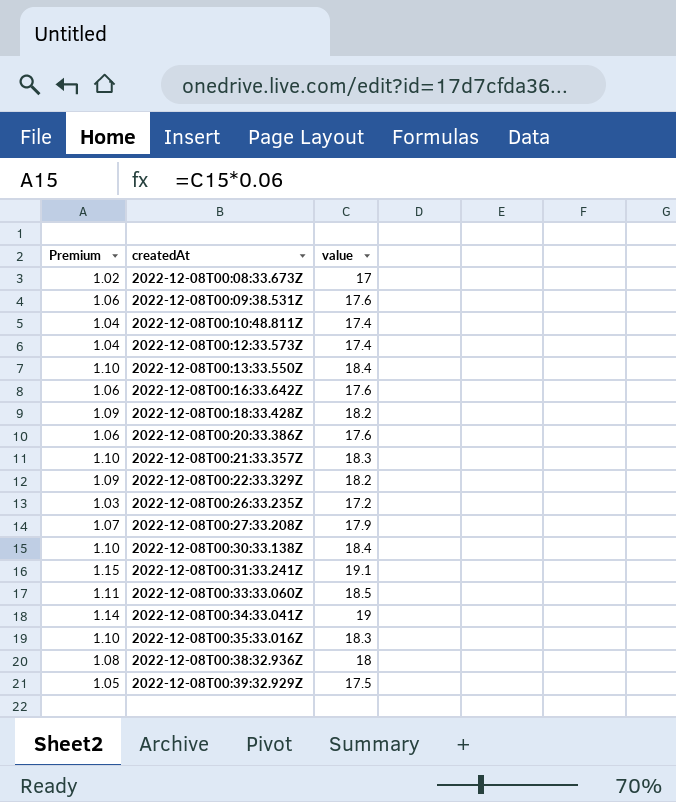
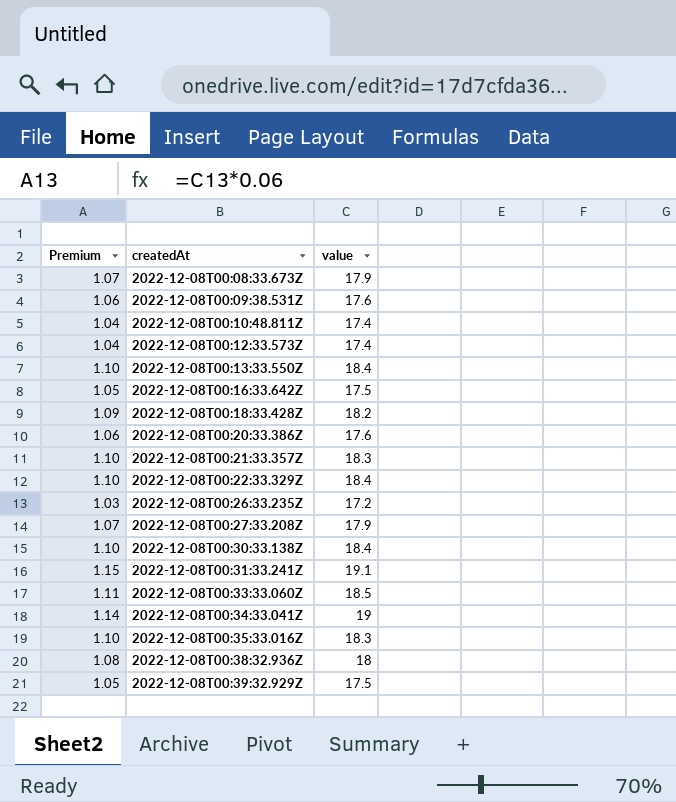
2022-12-08T00:08:33.673Z | Premium: 1.02 -> 1.07
2022-12-08T00:08:33.673Z | value: 17 -> 17.9
2022-12-08T00:16:33.642Z | Premium: 1.06 -> 1.05
2022-12-08T00:16:33.642Z | value: 17.6 -> 17.5
2022-12-08T00:22:33.329Z | Premium: 1.09 -> 1.10
2022-12-08T00:22:33.329Z | value: 18.2 -> 18.4

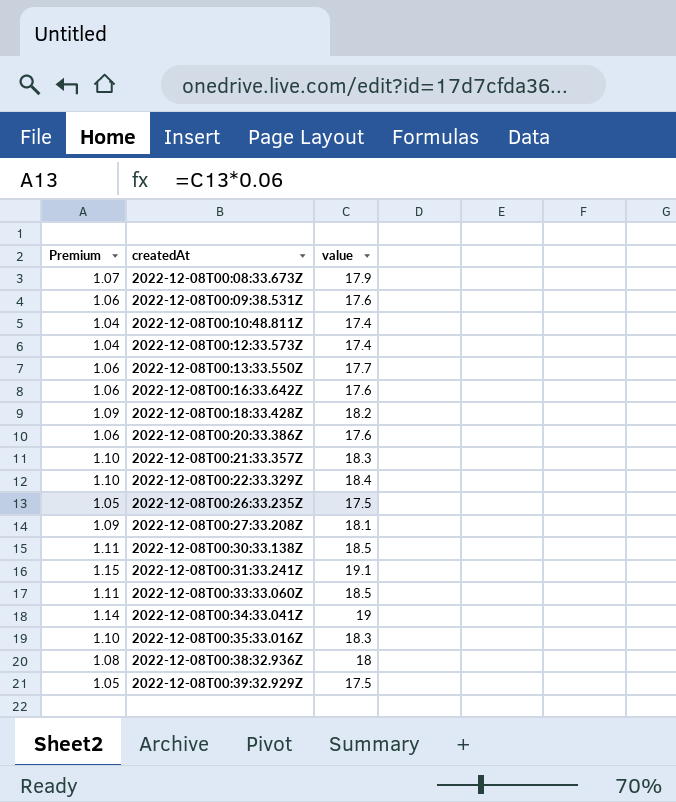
2022-12-08T00:13:33.550Z | Premium: 1.10 -> 1.06
2022-12-08T00:13:33.550Z | value: 18.4 -> 17.7
2022-12-08T00:16:33.642Z | Premium: 1.05 -> 1.06
2022-12-08T00:16:33.642Z | value: 17.5 -> 17.6
2022-12-08T00:26:33.235Z | Premium: 1.03 -> 1.05
2022-12-08T00:26:33.235Z | value: 17.2 -> 17.5
2022-12-08T00:27:33.208Z | Premium: 1.07 -> 1.09
2022-12-08T00:27:33.208Z | value: 17.9 -> 18.1
2022-12-08T00:30:33.138Z | Premium: 1.10 -> 1.11
2022-12-08T00:30:33.138Z | value: 18.4 -> 18.5

